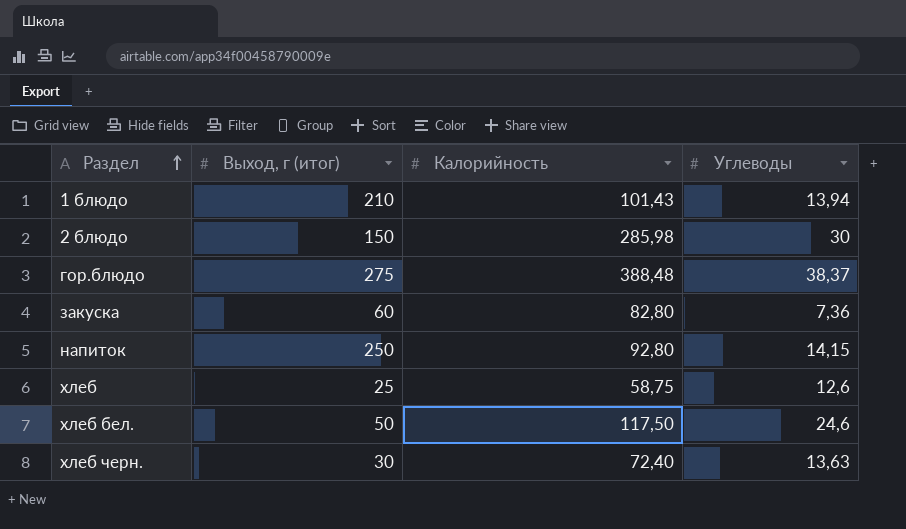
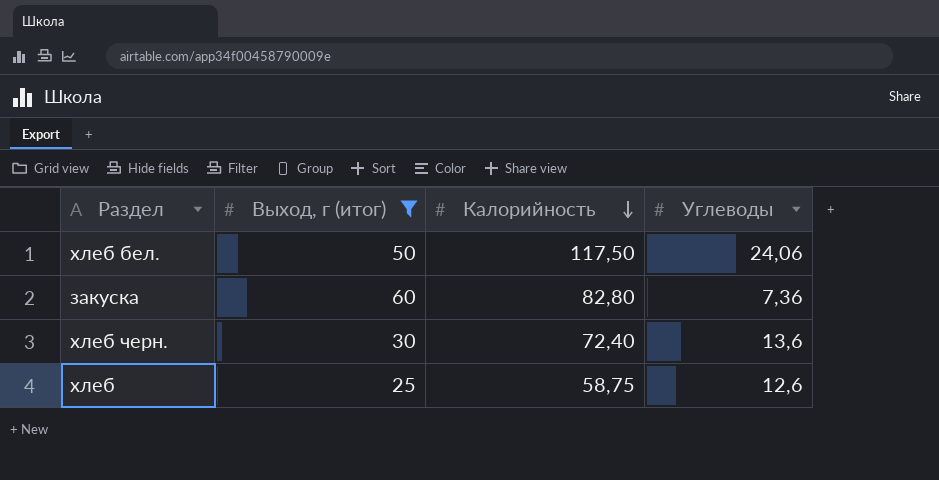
filter: none -> Выход, г (итог) <= 60
row order: Раздел ascending -> Калорийность descending
хлеб бел. | Углеводы: 24,6 -> 24,06
хлеб черн. | Углеводы: 13,63 -> 13,6

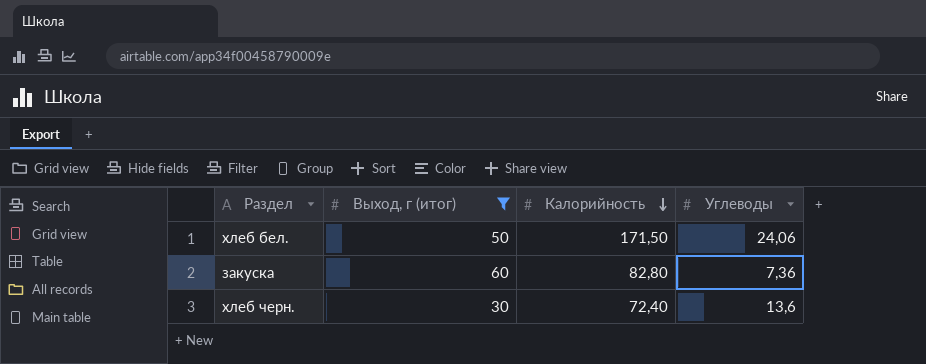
row хлеб: 25 | 58,75 | 12,6 -> none
хлеб бел. | Калорийность: 117,50 -> 171,50

